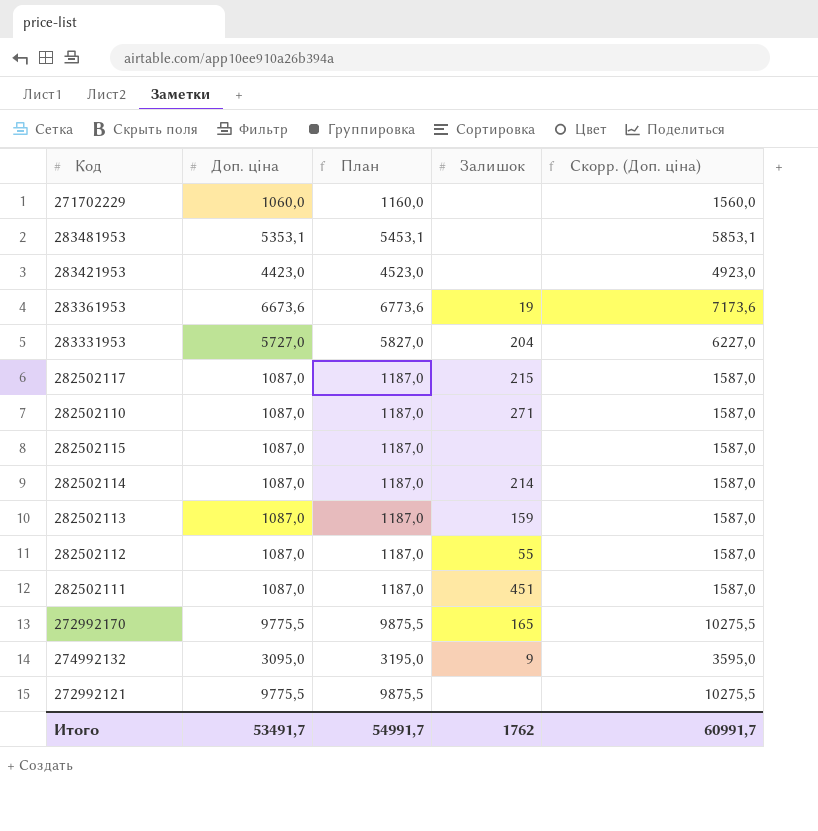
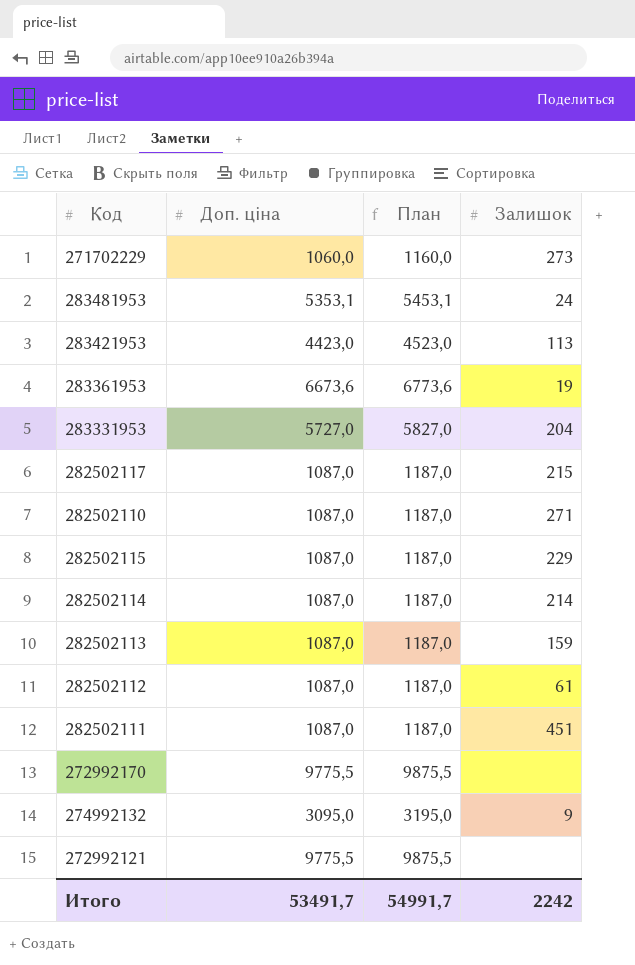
column Скорр. (Доп. ціна) | formula: [Доп. ціна] + 500 -> none
271702229 | Залишок: none -> 273
283481953 | Залишок: none -> 24
283421953 | Залишок: none -> 113
282502115 | Залишок: none -> 229
282502112 | Залишок: 55 -> 61
272992170 | Залишок: 165 -> none
Итого | Залишок: 1762 -> 2242

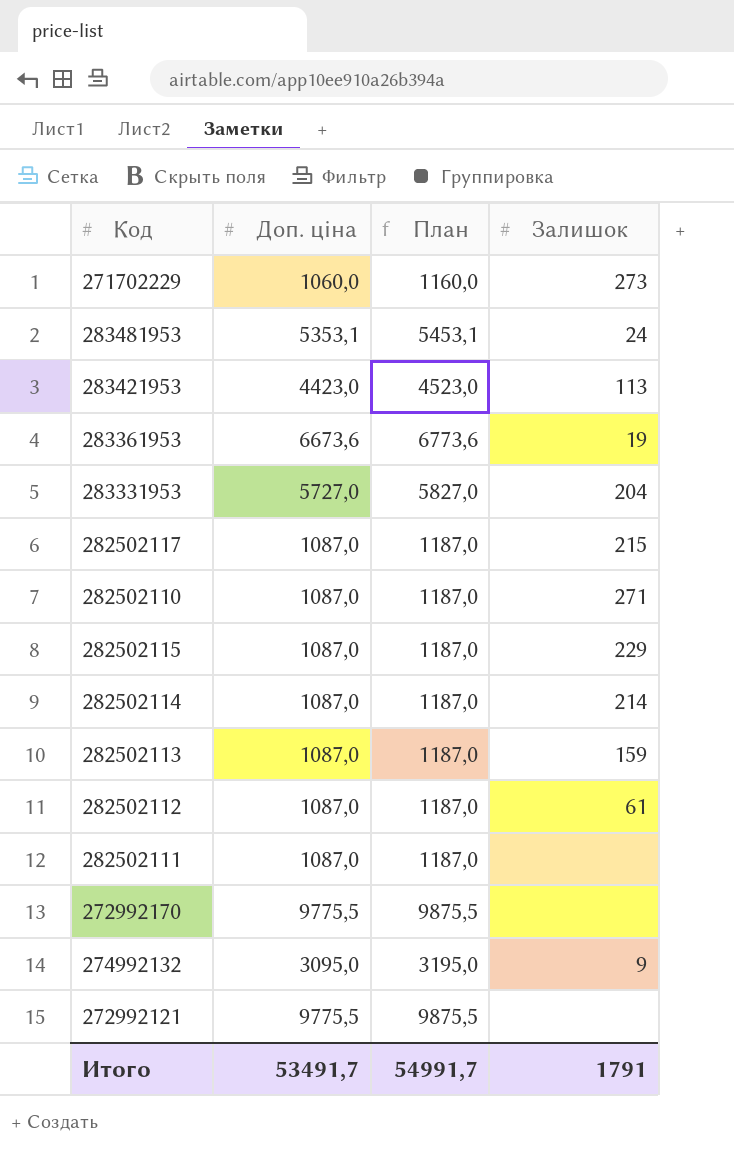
282502111 | Залишок: 451 -> none
Итого | Залишок: 2242 -> 1791

